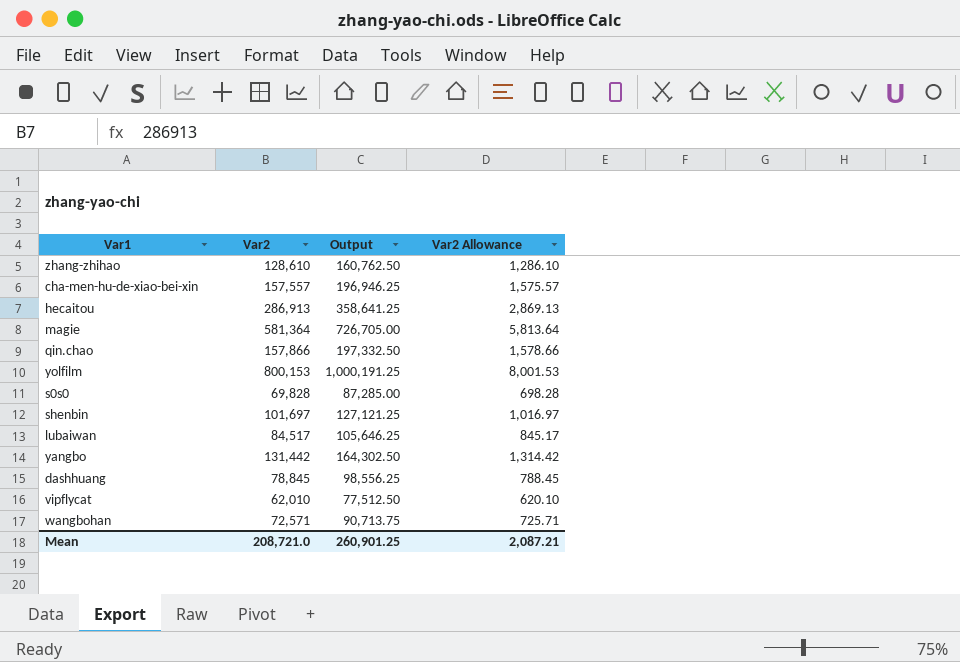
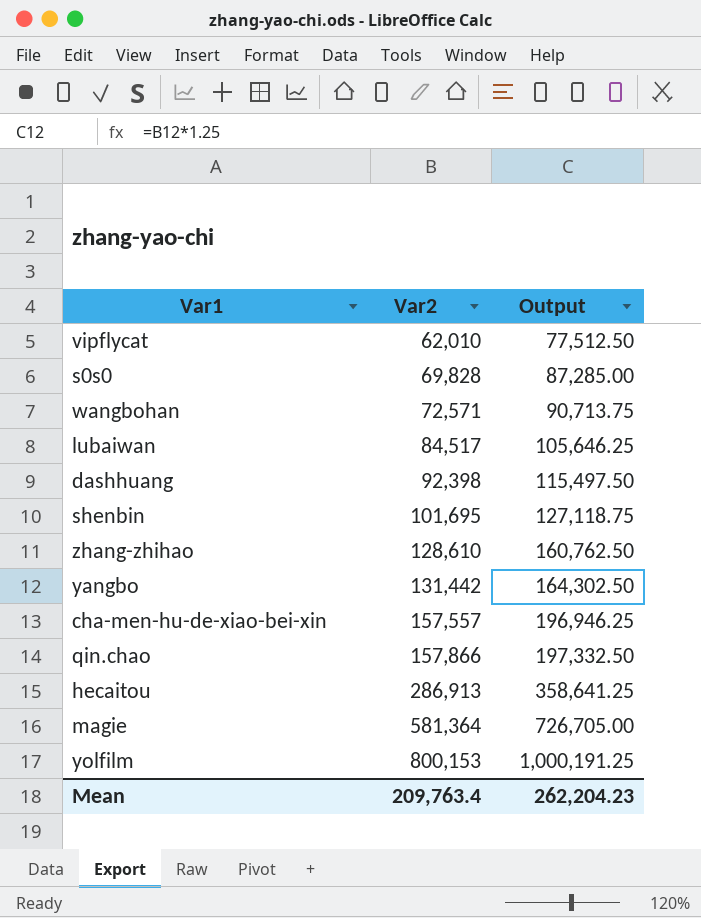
row order: none -> Var2 ascending
column Var2 Allowance | formula: [Var2] * 0.01 -> none
dashhuang | Var2: 78,845 -> 92,398
dashhuang | Output: 98,556.25 -> 115,497.50
shenbin | Var2: 101,697 -> 101,695
shenbin | Output: 127,121.25 -> 127,118.75
Mean | Var2: 208,721.0 -> 209,763.4
Mean | Output: 260,901.25 -> 262,204.23

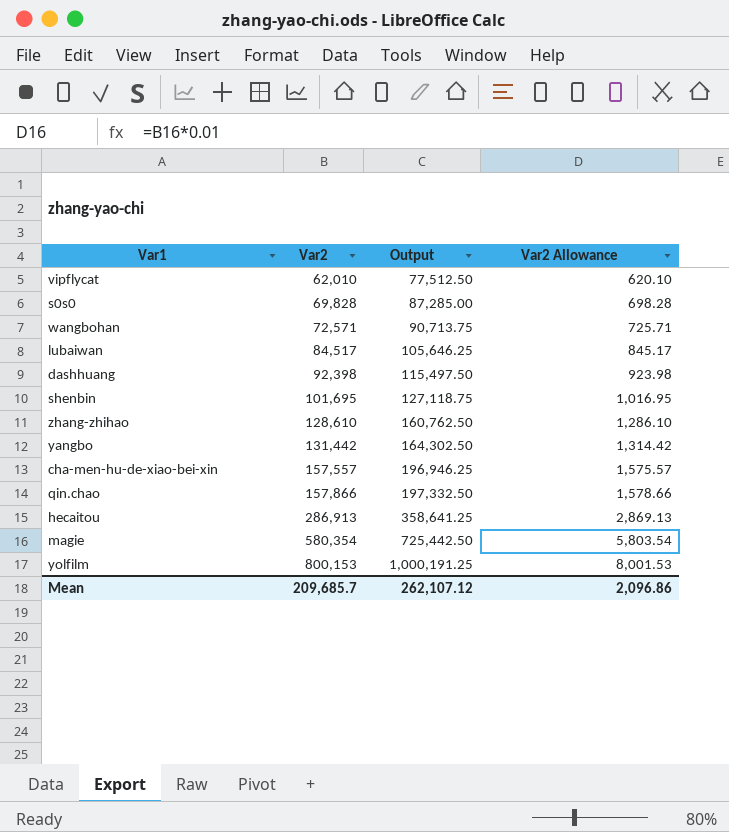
column Var2 Allowance | formula: none -> [Var2] * 0.01
magie | Var2: 581,364 -> 580,354
magie | Output: 726,705.00 -> 725,442.50
Mean | Var2: 209,763.4 -> 209,685.7
Mean | Output: 262,204.23 -> 262,107.12

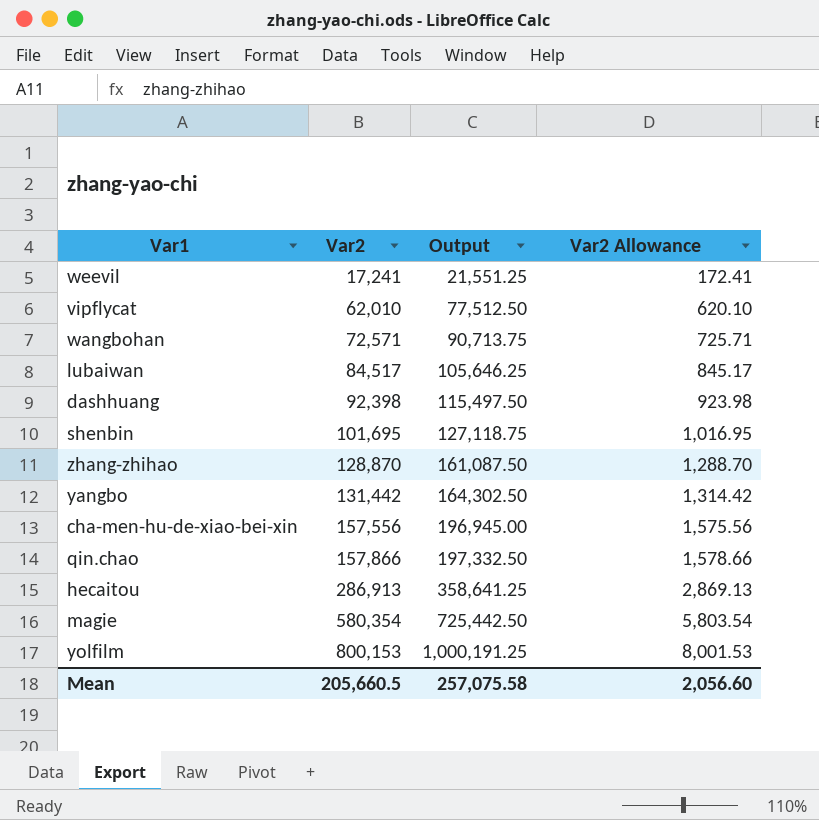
row s0s0: 69,828 | 87,285.00 | 698.28 -> none
row weevil: none -> 17,241 | 21,551.25 | 172.41
zhang-zhihao | Var2: 128,610 -> 128,870
zhang-zhihao | Output: 160,762.50 -> 161,087.50
zhang-zhihao | Var2 Allowance: 1,286.10 -> 1,288.70
cha-men-hu-de-xiao-bei-xin | Var2: 157,557 -> 157,556
cha-men-hu-de-xiao-bei-xin | Output: 196,946.25 -> 196,945.00
cha-men-hu-de-xiao-bei-xin | Var2 Allowance: 1,575.57 -> 1,575.56
Mean | Var2: 209,685.7 -> 205,660.5
Mean | Output: 262,107.12 -> 257,075.58
Mean | Var2 Allowance: 2,096.86 -> 2,056.60

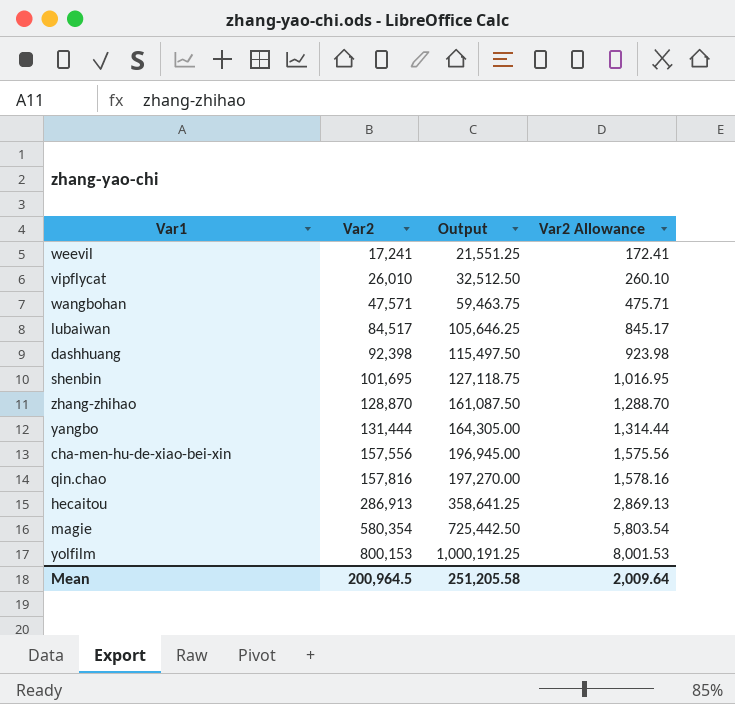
vipflycat | Var2: 62,010 -> 26,010
vipflycat | Output: 77,512.50 -> 32,512.50
vipflycat | Var2 Allowance: 620.10 -> 260.10
wangbohan | Var2: 72,571 -> 47,571
wangbohan | Output: 90,713.75 -> 59,463.75
wangbohan | Var2 Allowance: 725.71 -> 475.71
yangbo | Var2: 131,442 -> 131,444
yangbo | Output: 164,302.50 -> 164,305.00
yangbo | Var2 Allowance: 1,314.42 -> 1,314.44
qin.chao | Var2: 157,866 -> 157,816
qin.chao | Output: 197,332.50 -> 197,270.00
qin.chao | Var2 Allowance: 1,578.66 -> 1,578.16
Mean | Var2: 205,660.5 -> 200,964.5
Mean | Output: 257,075.58 -> 251,205.58
Mean | Var2 Allowance: 2,056.60 -> 2,009.64

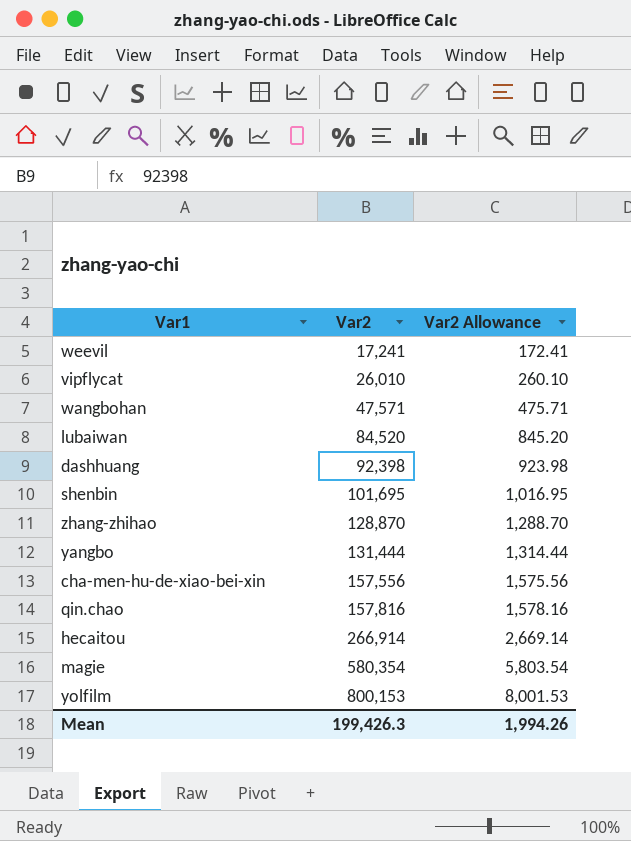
column Output | formula: [Var2] * 1.25 -> none
lubaiwan | Var2: 84,517 -> 84,520
lubaiwan | Var2 Allowance: 845.17 -> 845.20
hecaitou | Var2: 286,913 -> 266,914
hecaitou | Var2 Allowance: 2,869.13 -> 2,669.14
Mean | Var2: 200,964.5 -> 199,426.3
Mean | Var2 Allowance: 2,009.64 -> 1,994.26

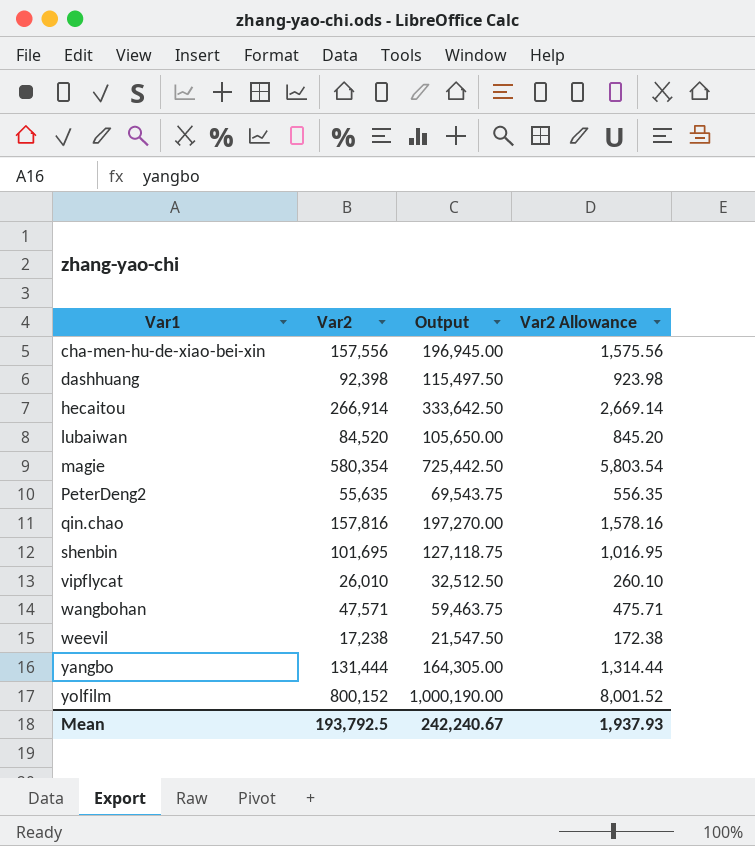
row order: Var2 ascending -> Var1 ascending
column Output | formula: none -> [Var2] * 1.25
row zhang-zhihao: 128,870 | 1,288.70 -> none
row PeterDeng2: none -> 55,635 | 69,543.75 | 556.35
weevil | Var2: 17,241 -> 17,238
weevil | Var2 Allowance: 172.41 -> 172.38
yolfilm | Var2: 800,153 -> 800,152
yolfilm | Var2 Allowance: 8,001.53 -> 8,001.52
Mean | Var2: 199,426.3 -> 193,792.5
Mean | Var2 Allowance: 1,994.26 -> 1,937.93

